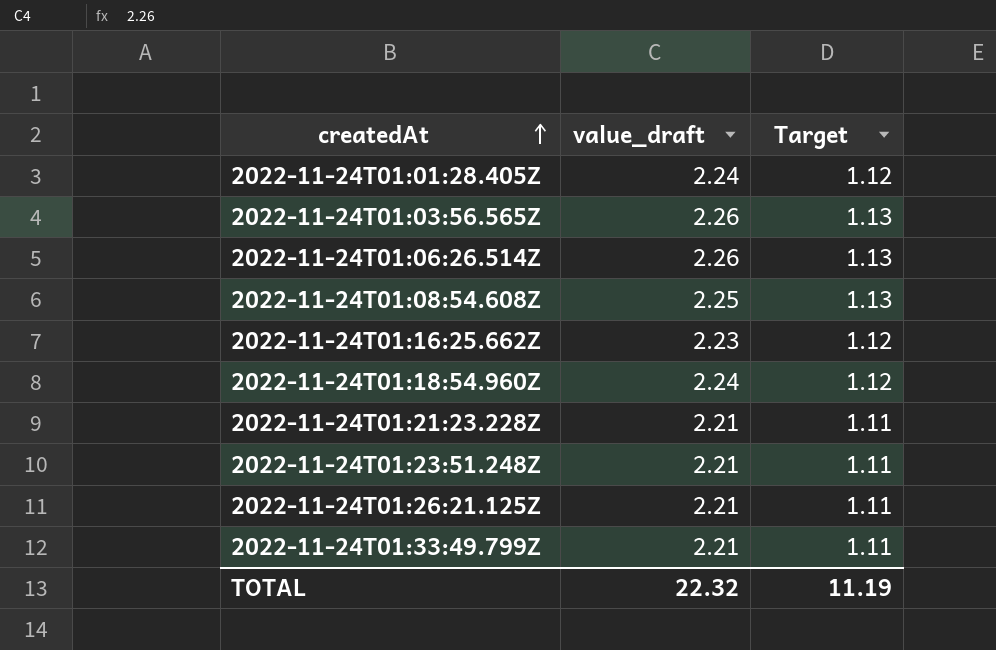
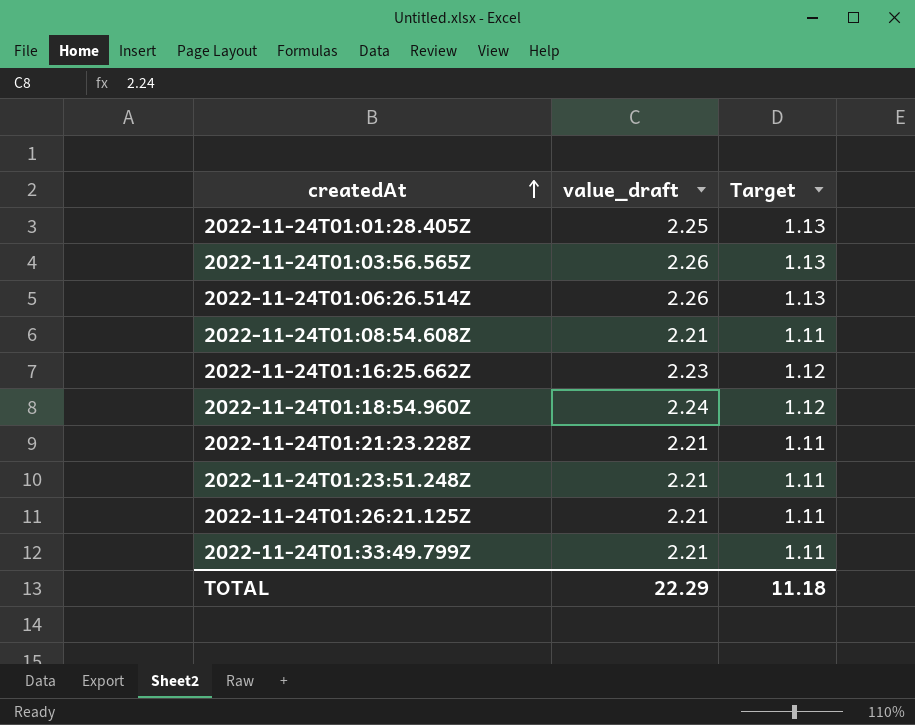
2022-11-24T01:01:28.405Z | value_draft: 2.24 -> 2.25
2022-11-24T01:01:28.405Z | Target: 1.12 -> 1.13
2022-11-24T01:08:54.608Z | value_draft: 2.25 -> 2.21
2022-11-24T01:08:54.608Z | Target: 1.13 -> 1.11
TOTAL | value_draft: 22.32 -> 22.29
TOTAL | Target: 11.19 -> 11.18

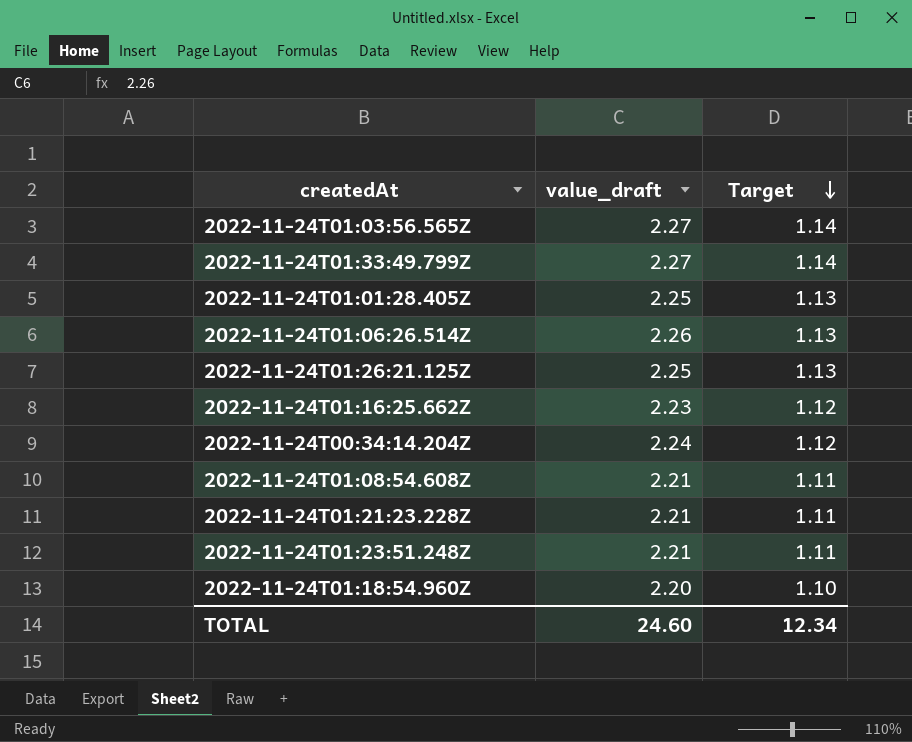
row order: createdAt ascending -> Target descending
2022-11-24T01:03:56.565Z | value_draft: 2.26 -> 2.27
2022-11-24T01:03:56.565Z | Target: 1.13 -> 1.14
2022-11-24T01:33:49.799Z | value_draft: 2.21 -> 2.27
2022-11-24T01:33:49.799Z | Target: 1.11 -> 1.14
2022-11-24T01:26:21.125Z | value_draft: 2.21 -> 2.25
2022-11-24T01:26:21.125Z | Target: 1.11 -> 1.13
row 2022-11-24T00:34:14.204Z: none -> 2.24 | 1.12
2022-11-24T01:18:54.960Z | value_draft: 2.24 -> 2.20
2022-11-24T01:18:54.960Z | Target: 1.12 -> 1.10
TOTAL | value_draft: 22.29 -> 24.60
TOTAL | Target: 11.18 -> 12.34

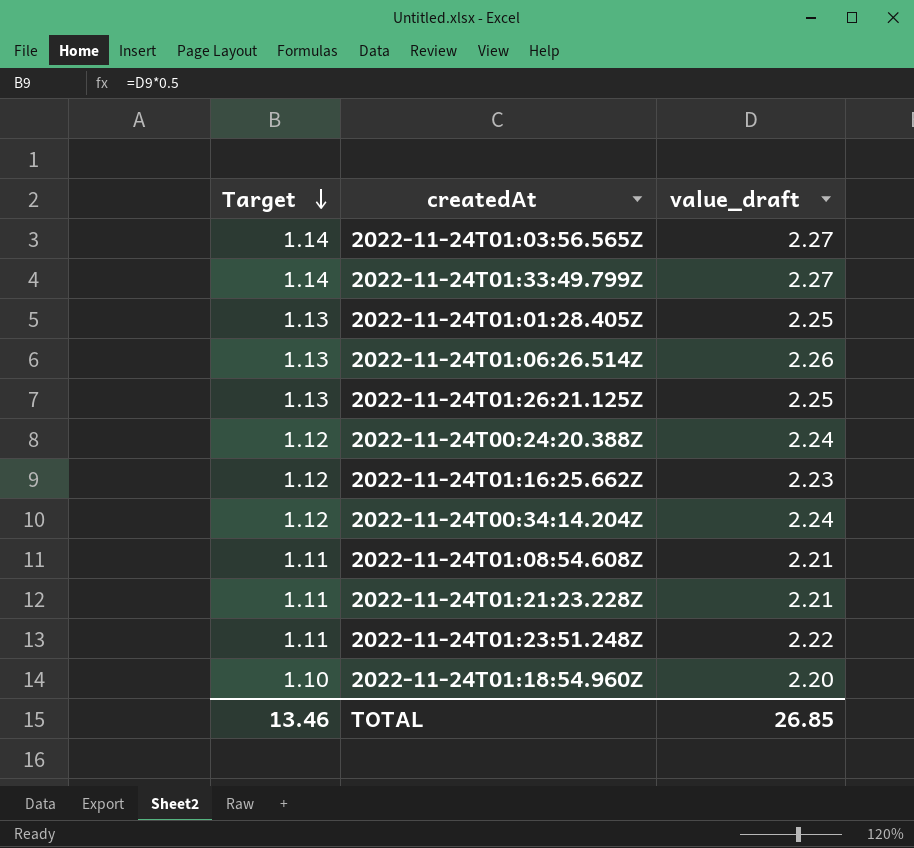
column Target | position: 3 -> 1
row 2022-11-24T00:24:20.388Z: none -> 1.12 | 2.24
2022-11-24T01:23:51.248Z | value_draft: 2.21 -> 2.22
TOTAL | Target: 12.34 -> 13.46
TOTAL | value_draft: 24.60 -> 26.85

